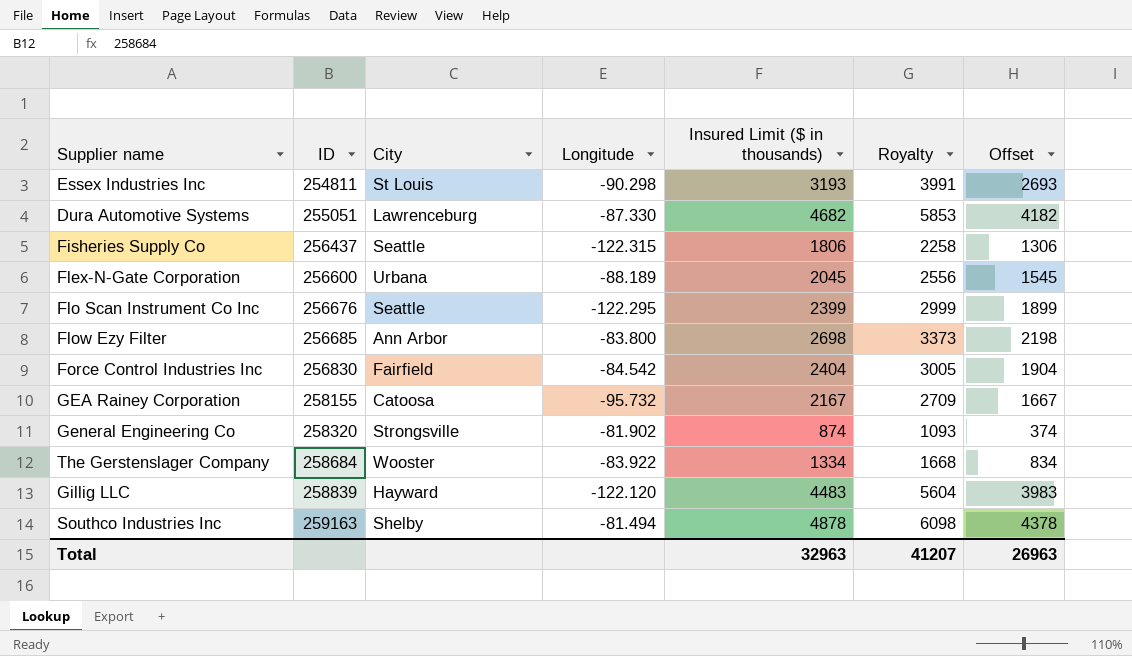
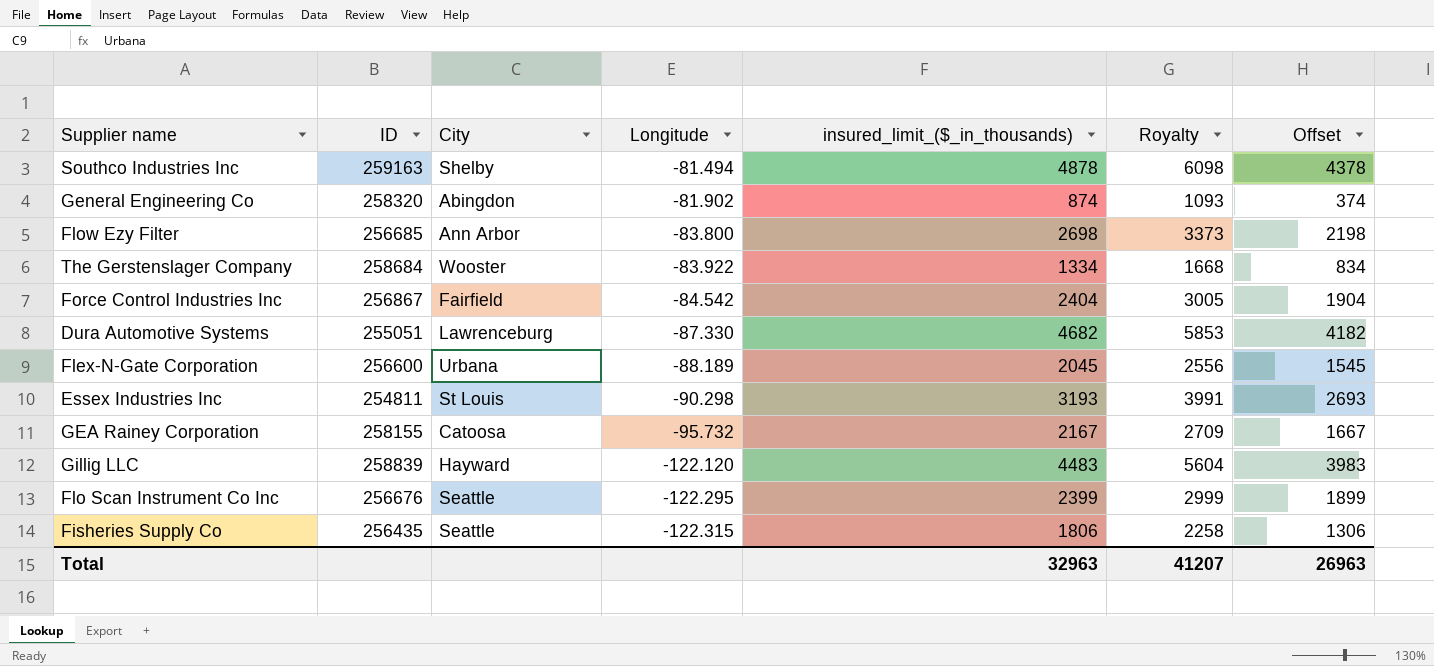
row order: ID ascending -> Longitude descending
column name: Insured Limit ($ in thousands) -> insured_limit_($_in_thousands)
General Engineering Co | City: Strongsville -> Abingdon
Force Control Industries Inc | ID: 256830 -> 256867
Fisheries Supply Co | ID: 256437 -> 256435

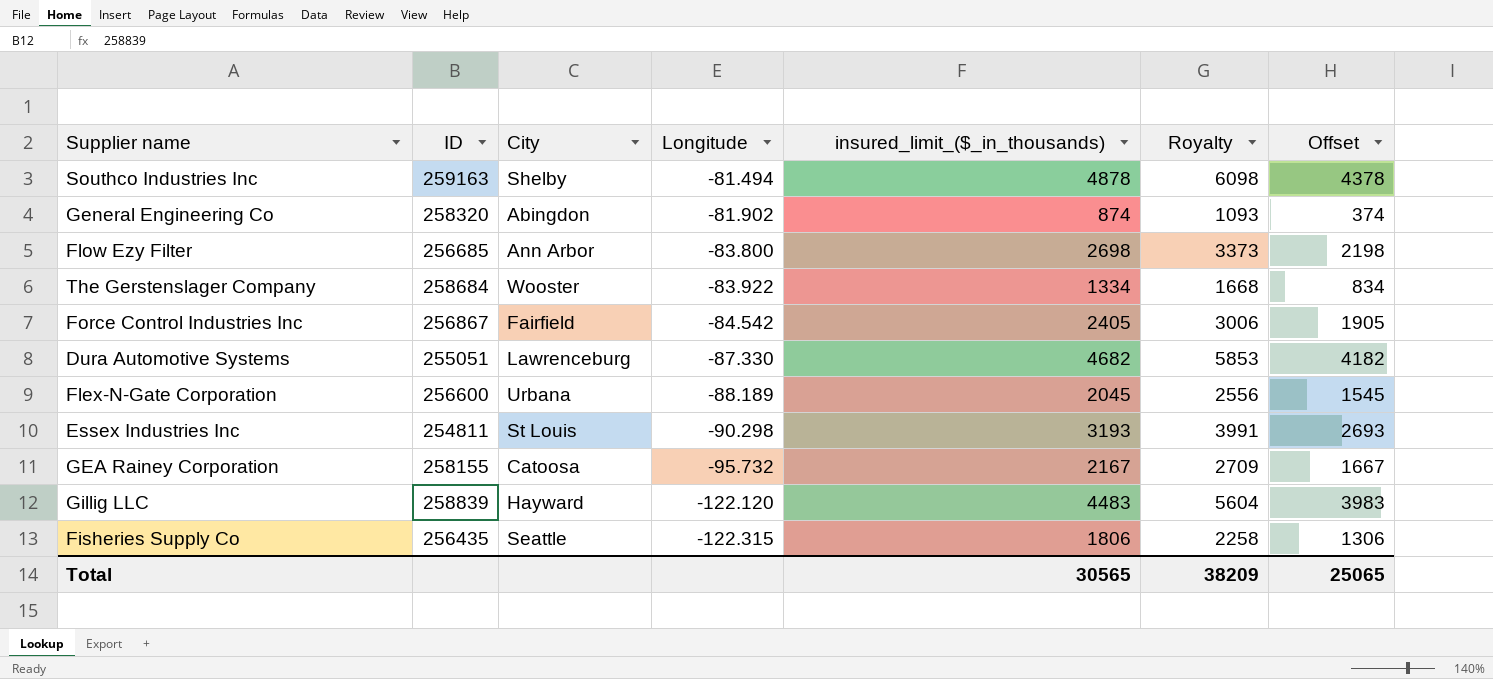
row Flo Scan Instrument Co Inc: 256676 | Seattle | -122.295 | 2399 | 2999 | 1899 -> none
Force Control Industries Inc | insured_limit_($_in_thousands): 2404 -> 2405
Force Control Industries Inc | Royalty: 3005 -> 3006
Force Control Industries Inc | Offset: 1904 -> 1905
Total | insured_limit_($_in_thousands): 32963 -> 30565
Total | Royalty: 41207 -> 38209
Total | Offset: 26963 -> 25065

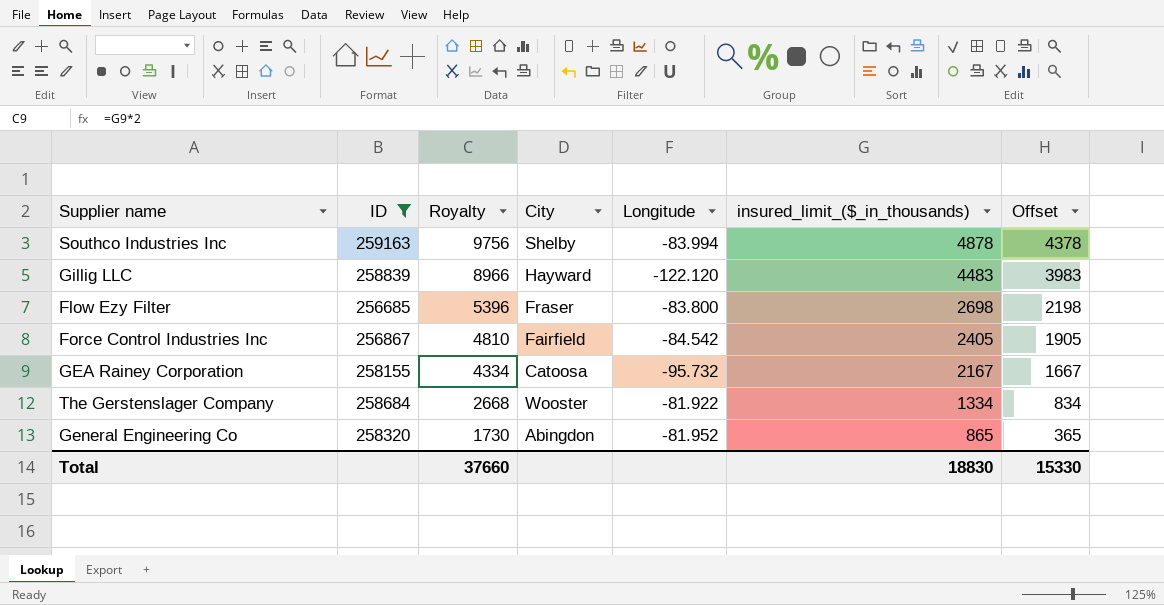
filter: none -> ID >= 256685
row order: Longitude descending -> Royalty descending
column Royalty | formula: [insured_limit_($_in_thousands)] * 1.25 -> [insured_limit_($_in_thousands)] * 2
column Royalty | position: 6 -> 3
Southco Industries Inc | Longitude: -81.494 -> -83.994
Flow Ezy Filter | City: Ann Arbor -> Fraser
The Gerstenslager Company | Longitude: -83.922 -> -81.922
General Engineering Co | Longitude: -81.902 -> -81.952
General Engineering Co | insured_limit_($_in_thousands): 874 -> 865
General Engineering Co | Offset: 374 -> 365
Total | Royalty: 38209 -> 37660
Total | insured_limit_($_in_thousands): 30565 -> 18830
Total | Offset: 25065 -> 15330

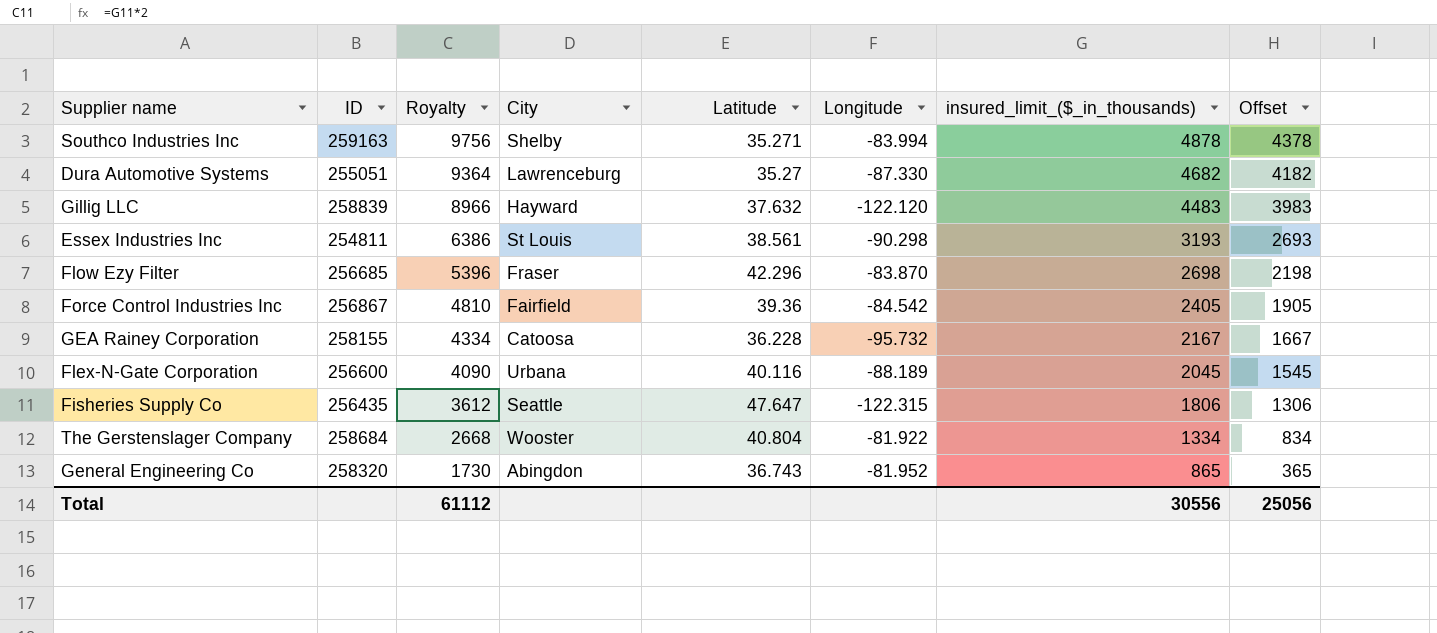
filter: ID >= 256685 -> none
column Latitude | position: none -> 5
Flow Ezy Filter | Longitude: -83.800 -> -83.870
Total | Royalty: 37660 -> 61112
Total | insured_limit_($_in_thousands): 18830 -> 30556
Total | Offset: 15330 -> 25056

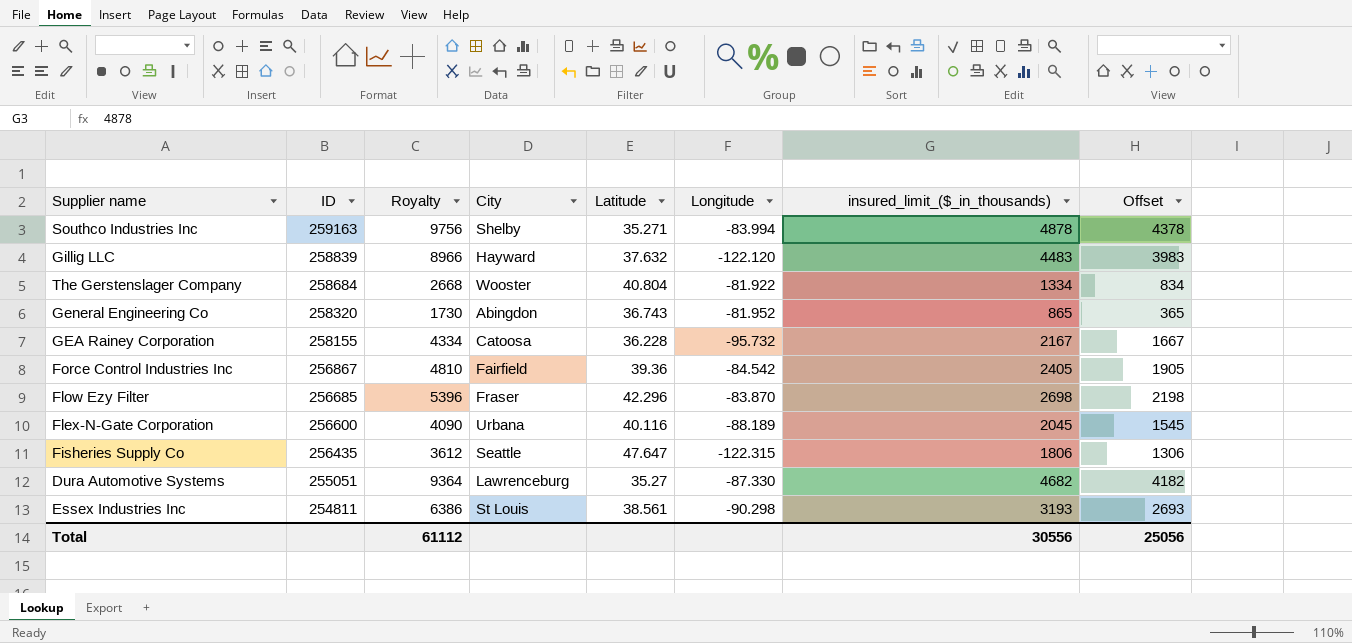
row order: Royalty descending -> ID descending

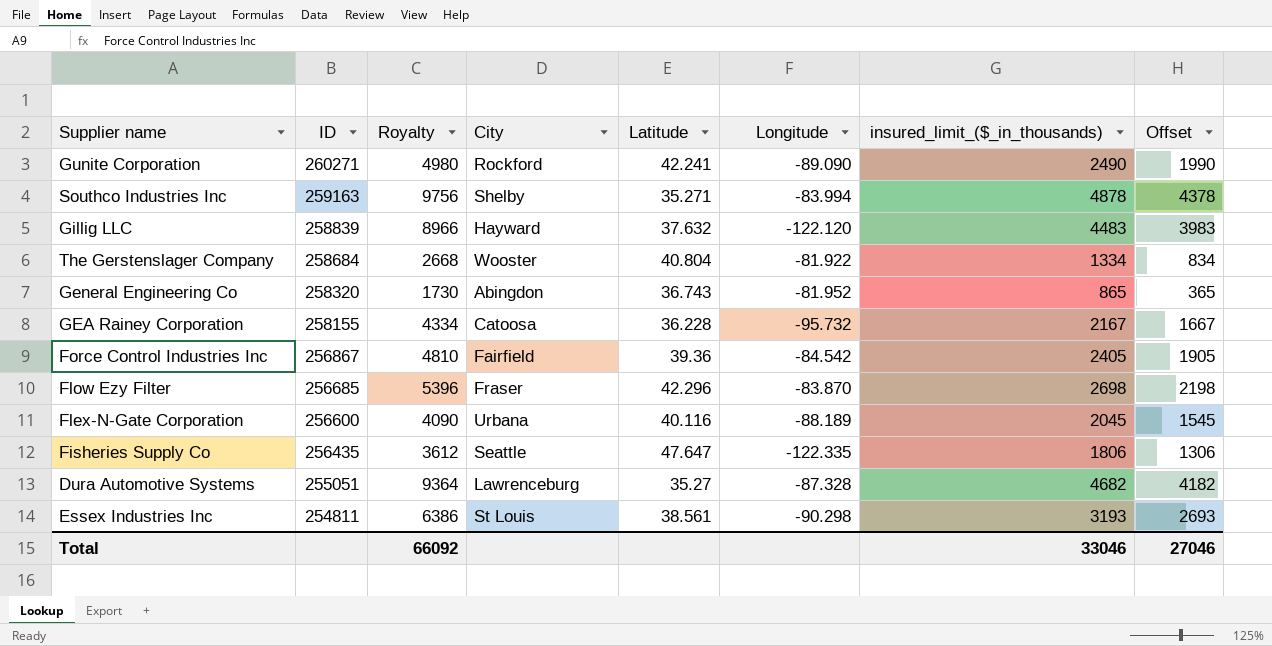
row Gunite Corporation: none -> 260271 | 4980 | Rockford | 42.241 | -89.090 | 2490 | 1990
Fisheries Supply Co | Longitude: -122.315 -> -122.335
Dura Automotive Systems | Longitude: -87.330 -> -87.328
Total | Royalty: 61112 -> 66092
Total | insured_limit_($_in_thousands): 30556 -> 33046
Total | Offset: 25056 -> 27046

